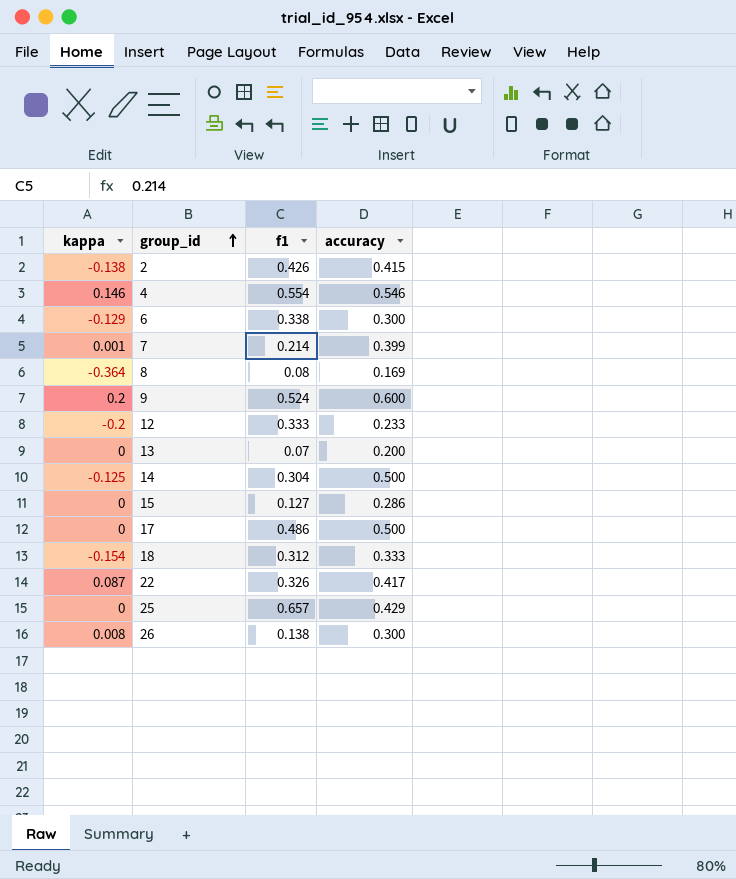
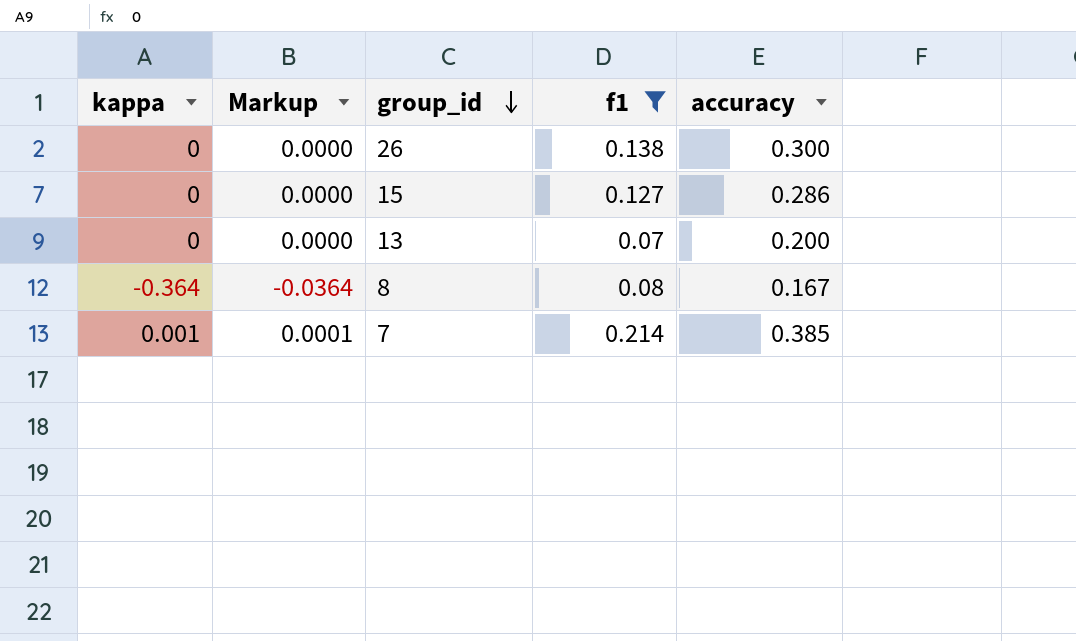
filter: none -> f1 <= 0.214
row order: group_id ascending -> group_id descending
column Markup | formula: none -> [kappa] * 0.1
26 | kappa: 0.008 -> 0
8 | accuracy: 0.169 -> 0.167
7 | accuracy: 0.399 -> 0.385

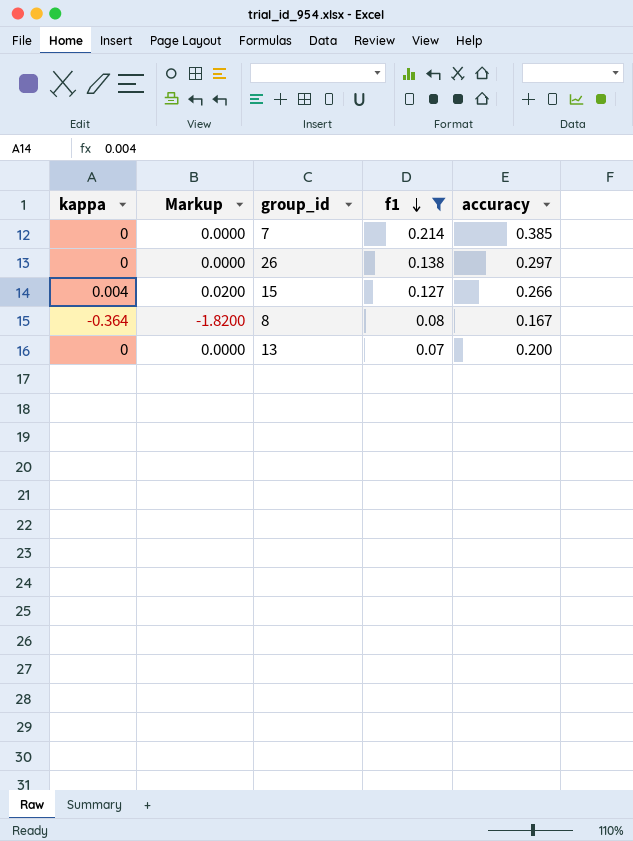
row order: group_id descending -> f1 descending
column Markup | formula: [kappa] * 0.1 -> [kappa] * 5
7 | kappa: 0.001 -> 0
26 | accuracy: 0.300 -> 0.297
15 | kappa: 0 -> 0.004
15 | accuracy: 0.286 -> 0.266

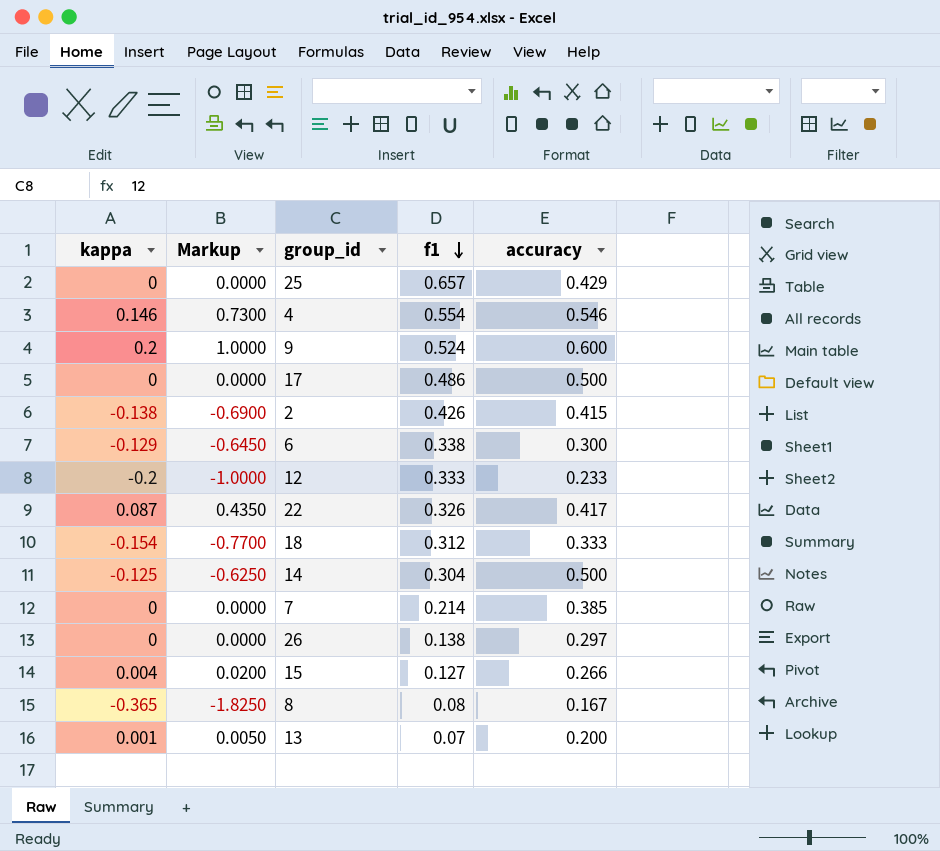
filter: f1 <= 0.214 -> none
8 | kappa: -0.364 -> -0.365
8 | Markup: -1.8200 -> -1.8250
13 | kappa: 0 -> 0.001
13 | Markup: 0.0000 -> 0.0050

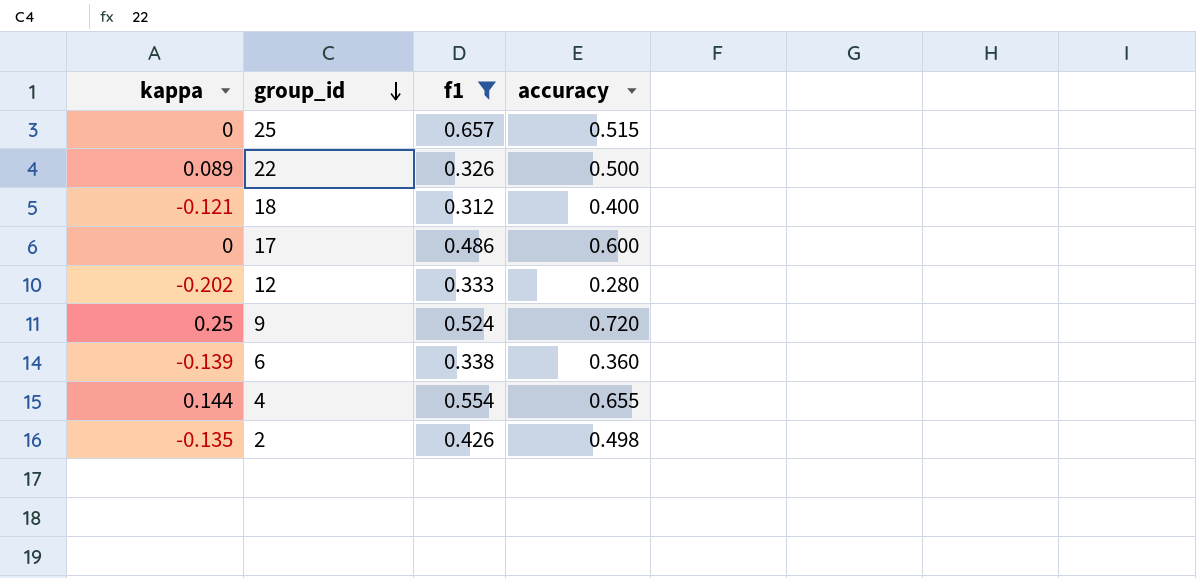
filter: none -> f1 >= 0.312
row order: f1 descending -> group_id descending
column Markup | formula: [kappa] * 5 -> none
25 | accuracy: 0.429 -> 0.515
22 | kappa: 0.087 -> 0.089
22 | accuracy: 0.417 -> 0.500
18 | kappa: -0.154 -> -0.121
18 | accuracy: 0.333 -> 0.400
17 | accuracy: 0.500 -> 0.600
12 | kappa: -0.2 -> -0.202
12 | accuracy: 0.233 -> 0.280
9 | kappa: 0.2 -> 0.25
9 | accuracy: 0.600 -> 0.720
6 | kappa: -0.129 -> -0.139
6 | accuracy: 0.300 -> 0.360
4 | kappa: 0.146 -> 0.144
4 | accuracy: 0.546 -> 0.655
2 | kappa: -0.138 -> -0.135
2 | accuracy: 0.415 -> 0.498

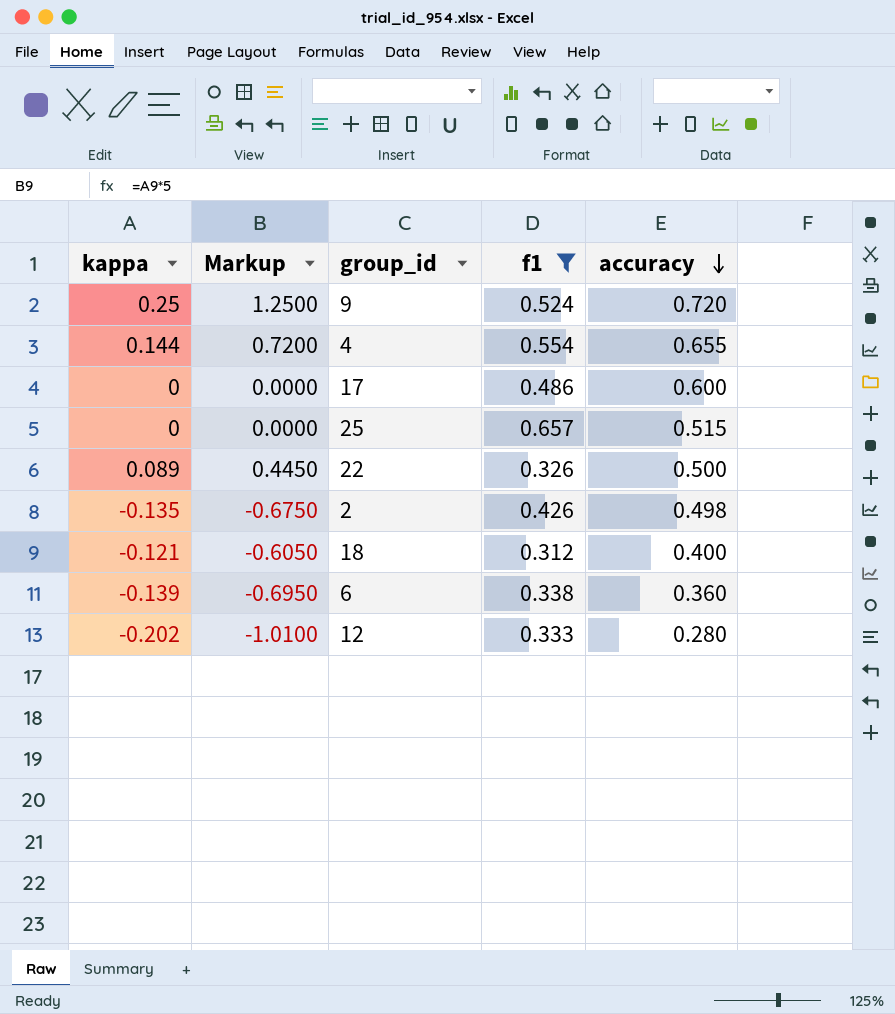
row order: group_id descending -> accuracy descending
column Markup | formula: none -> [kappa] * 5

